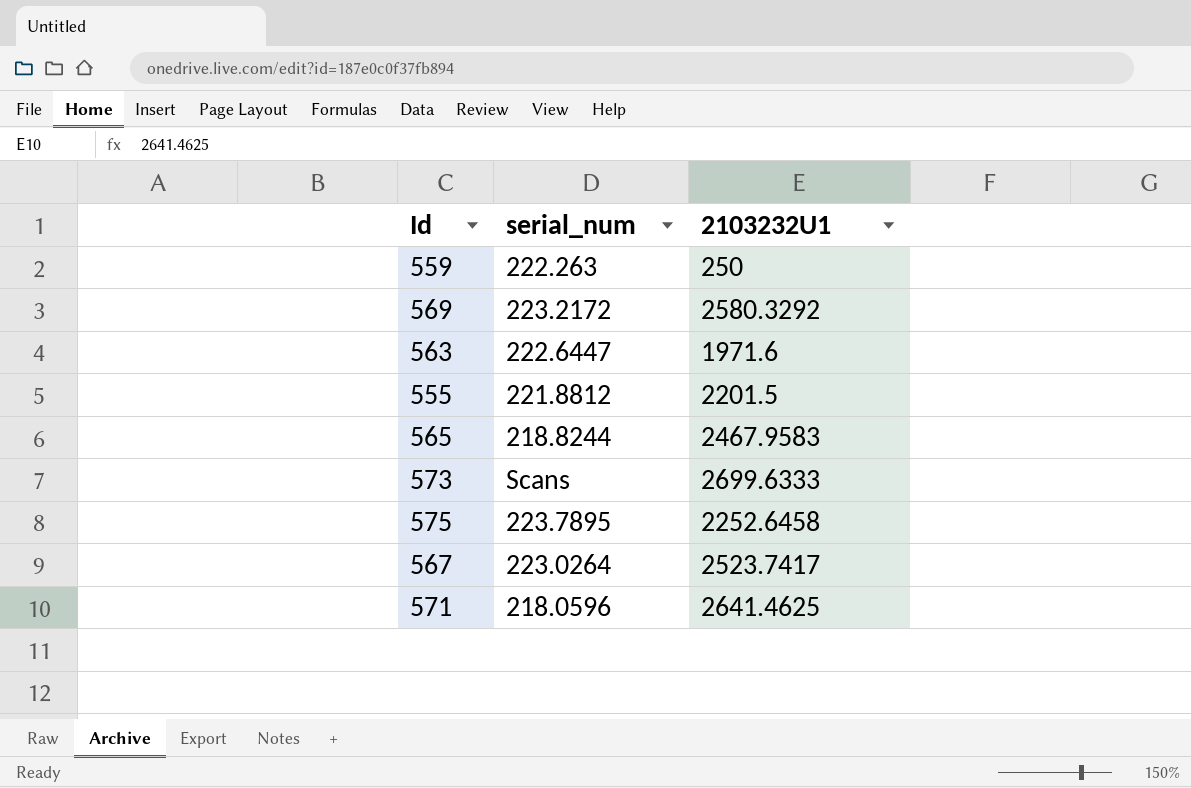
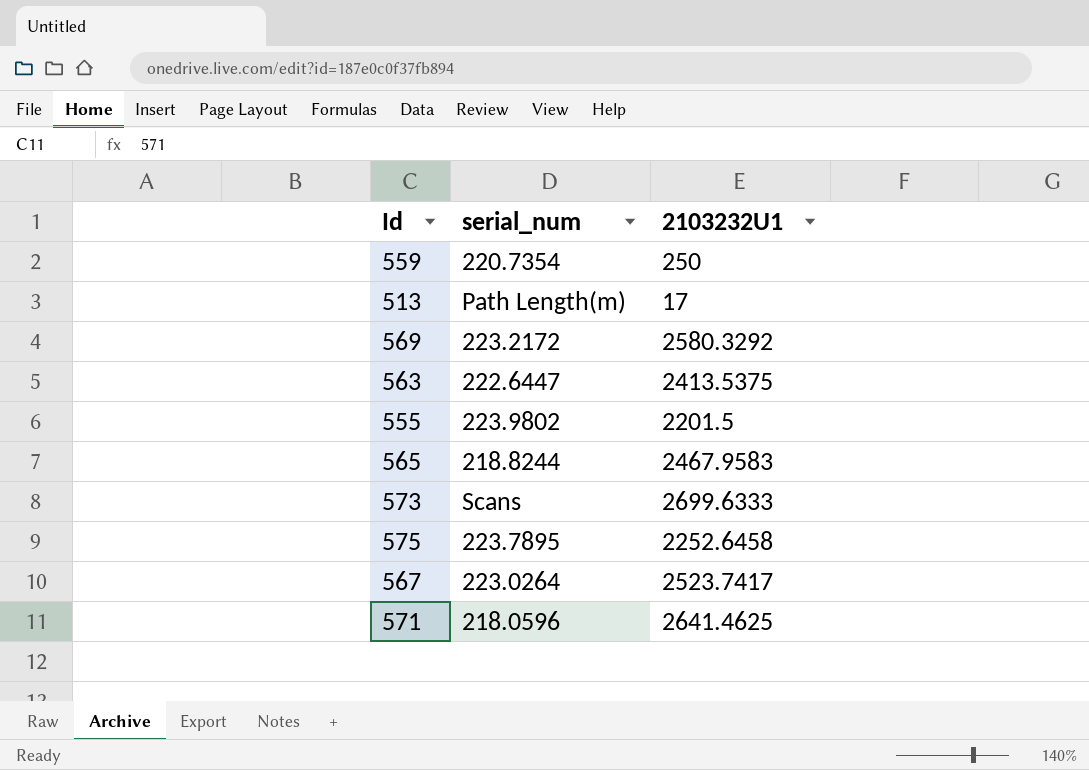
559 | serial_num: 222.263 -> 220.7354
row 513: none -> Path Length(m) | 17
563 | 2103232U1: 1971.6 -> 2413.5375
555 | serial_num: 221.8812 -> 223.9802

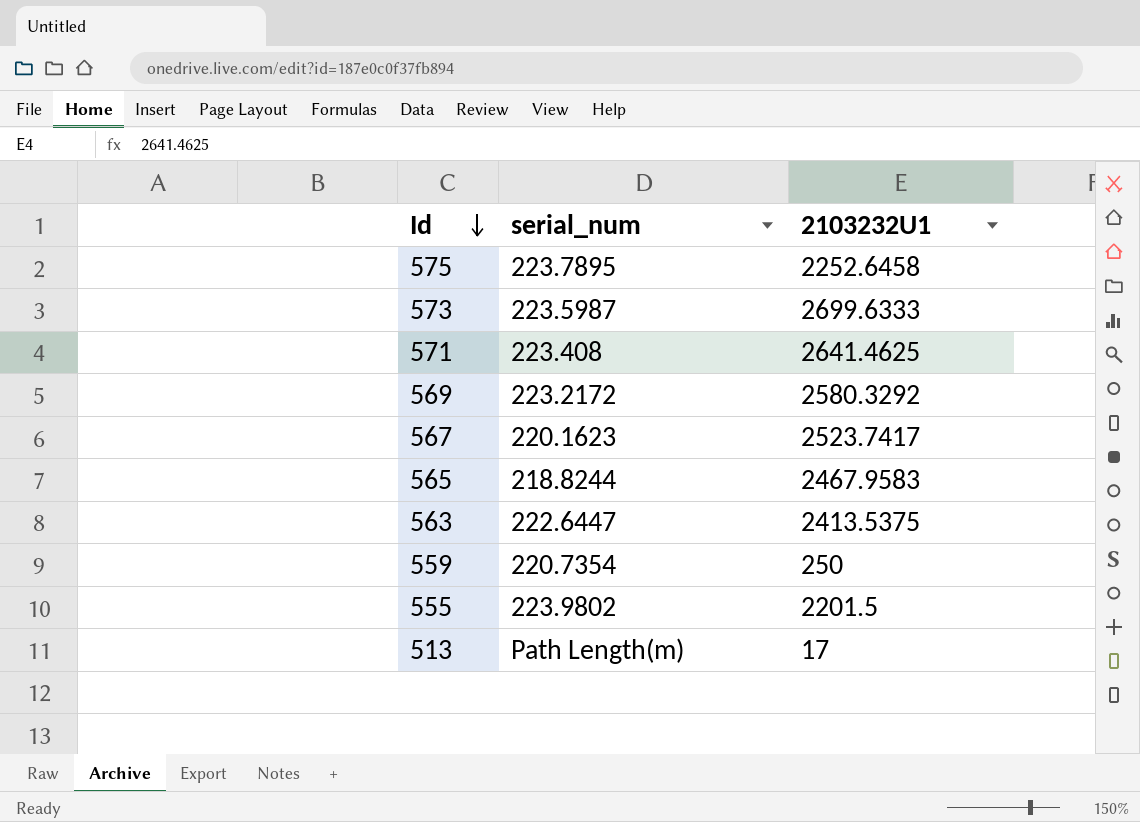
row order: none -> Id descending
573 | serial_num: Scans -> 223.5987
571 | serial_num: 218.0596 -> 223.408
567 | serial_num: 223.0264 -> 220.1623

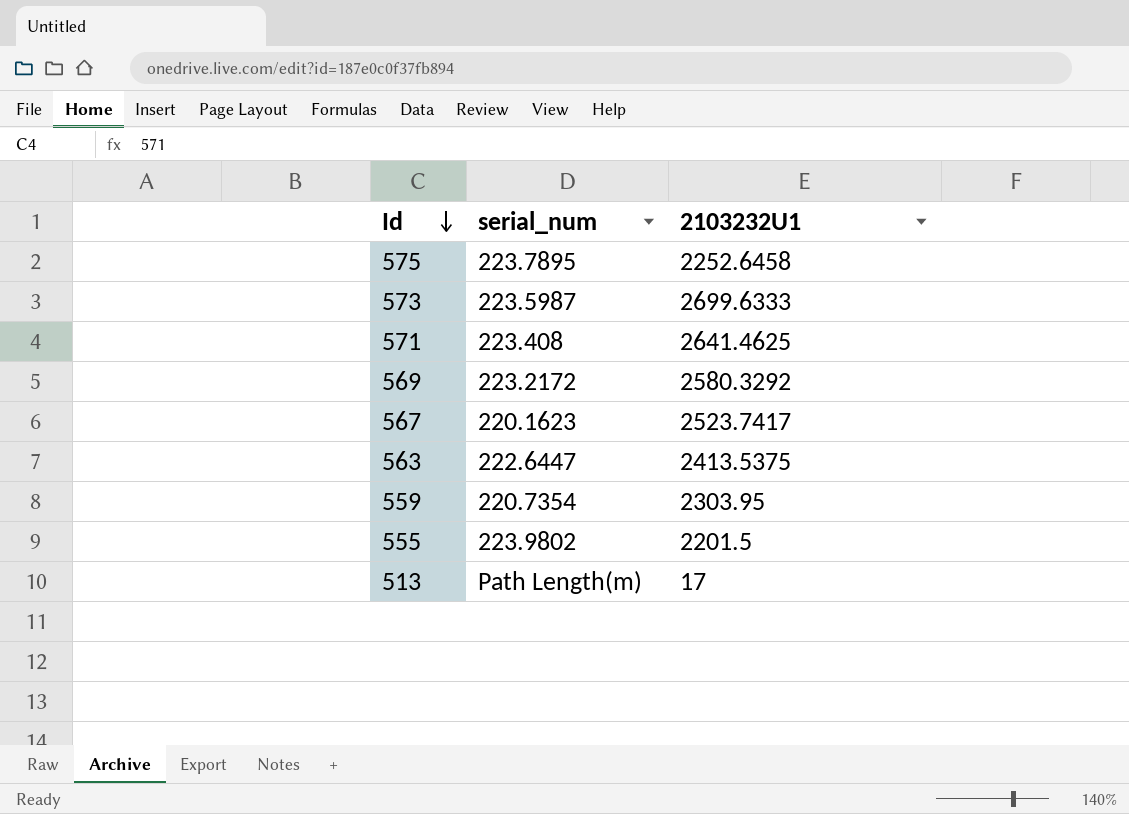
row 565: 218.8244 | 2467.9583 -> none
559 | 2103232U1: 250 -> 2303.95

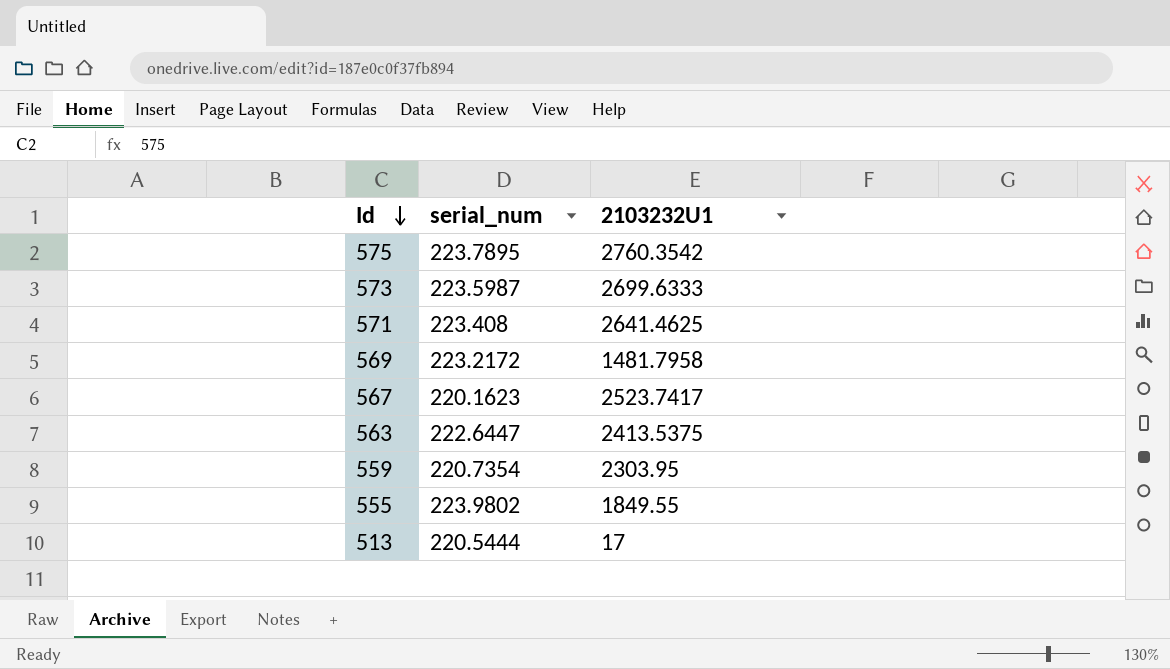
575 | 2103232U1: 2252.6458 -> 2760.3542
569 | 2103232U1: 2580.3292 -> 1481.7958
555 | 2103232U1: 2201.5 -> 1849.55
513 | serial_num: Path Length(m) -> 220.5444

